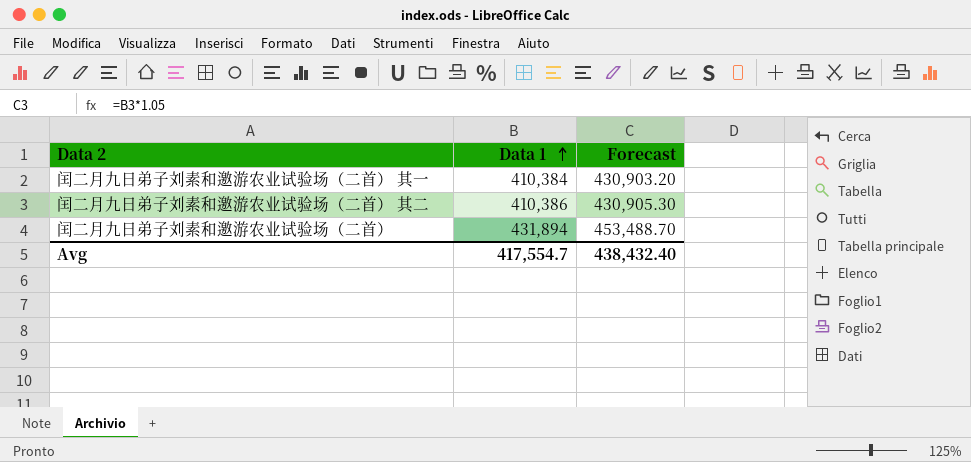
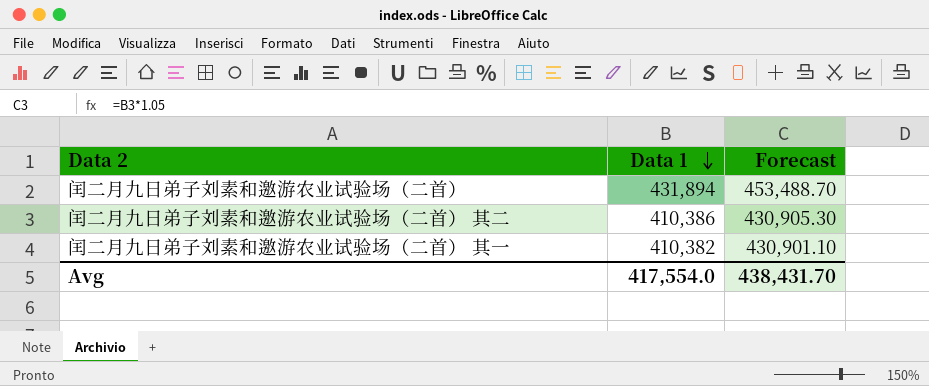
row order: Data 1 ascending -> Data 1 descending
闰二月九日弟子刘素和邀游农业试验场（二首） 其一 | Data 1: 410,384 -> 410,382
闰二月九日弟子刘素和邀游农业试验场（二首） 其一 | Forecast: 430,903.20 -> 430,901.10
Avg | Data 1: 417,554.7 -> 417,554.0
Avg | Forecast: 438,432.40 -> 438,431.70

